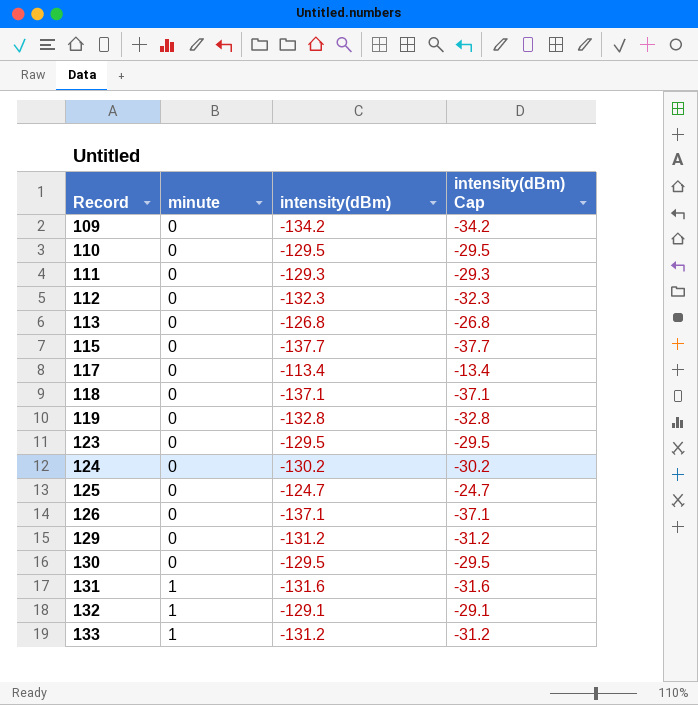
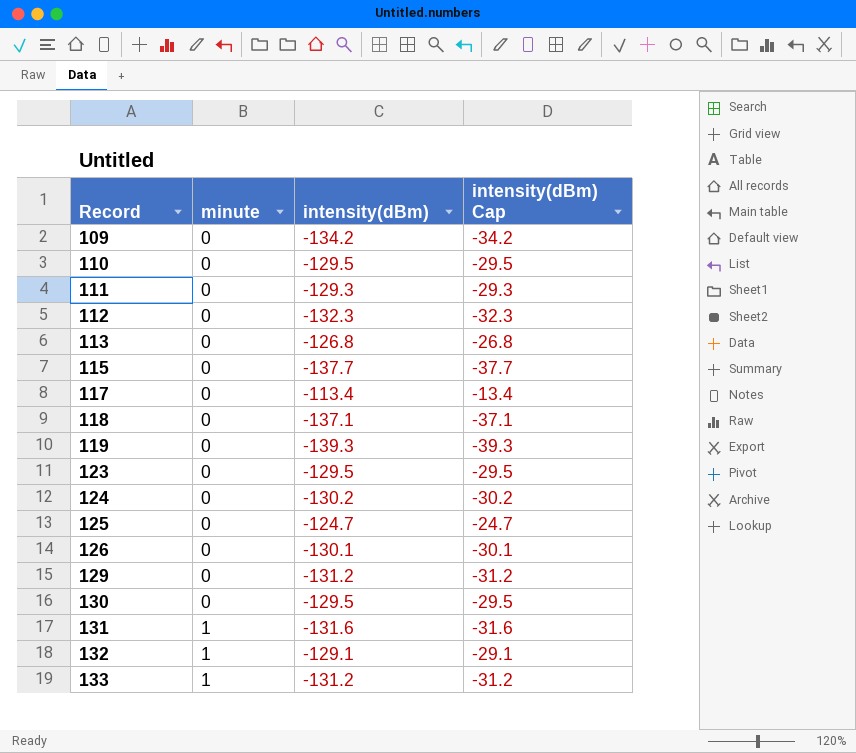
119 | intensity(dBm): -132.8 -> -139.3
119 | intensity(dBm) Cap: -32.8 -> -39.3
126 | intensity(dBm): -137.1 -> -130.1
126 | intensity(dBm) Cap: -37.1 -> -30.1

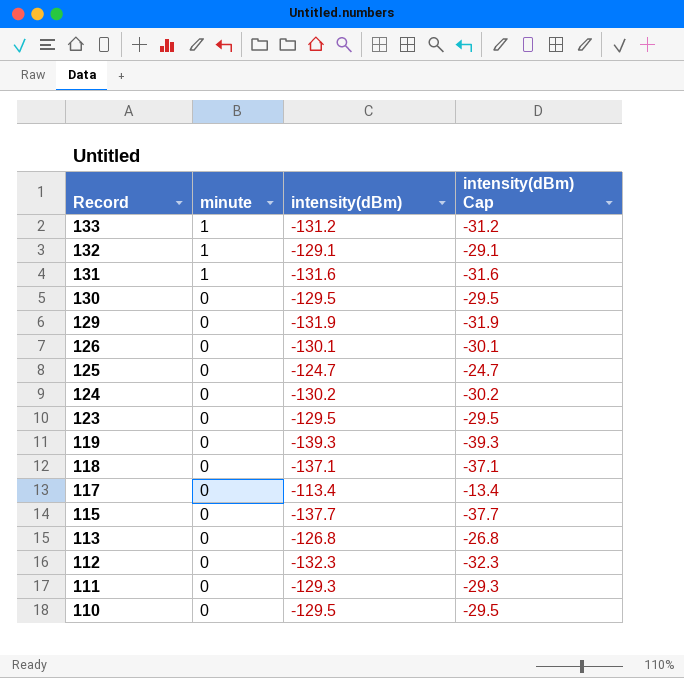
row order: Record ascending -> Record descending
row 109: 0 | -134.2 | -34.2 -> none
129 | intensity(dBm): -131.2 -> -131.9
129 | intensity(dBm) Cap: -31.2 -> -31.9

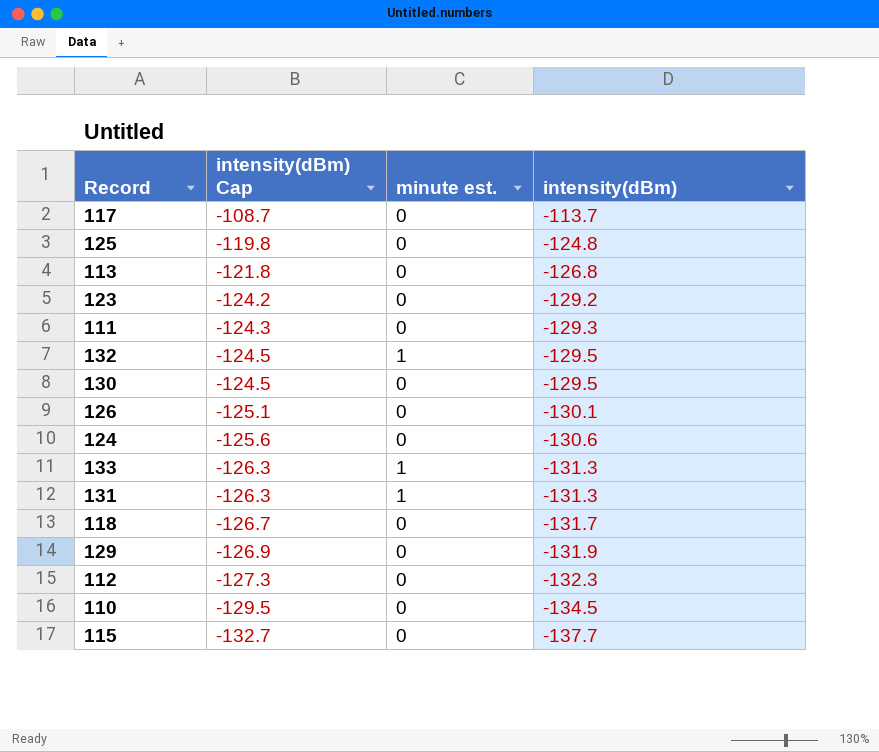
row order: Record descending -> intensity(dBm) Cap descending
column intensity(dBm) Cap | formula: [intensity(dBm)] + 100 -> [intensity(dBm)] + 5
column intensity(dBm) Cap | position: 4 -> 2
column name: minute -> minute est.
row 119: 0 | -139.3 | -39.3 -> none
117 | intensity(dBm): -113.4 -> -113.7
125 | intensity(dBm): -124.7 -> -124.8
123 | intensity(dBm): -129.5 -> -129.2
132 | intensity(dBm): -129.1 -> -129.5
124 | intensity(dBm): -130.2 -> -130.6
133 | intensity(dBm): -131.2 -> -131.3
131 | intensity(dBm): -131.6 -> -131.3
118 | intensity(dBm): -137.1 -> -131.7
110 | intensity(dBm): -129.5 -> -134.5

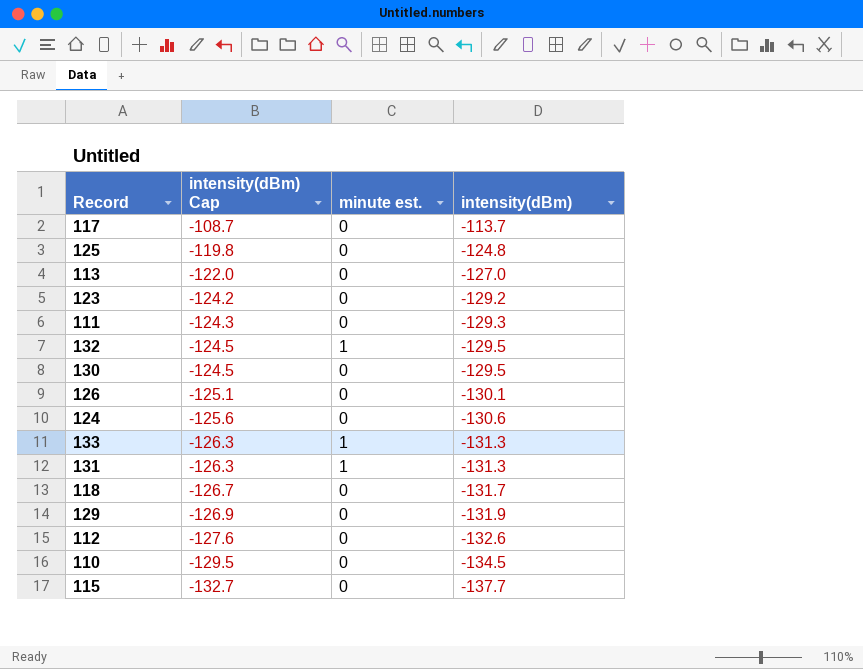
113 | intensity(dBm) Cap: -121.8 -> -122.0
113 | intensity(dBm): -126.8 -> -127.0
112 | intensity(dBm) Cap: -127.3 -> -127.6
112 | intensity(dBm): -132.3 -> -132.6

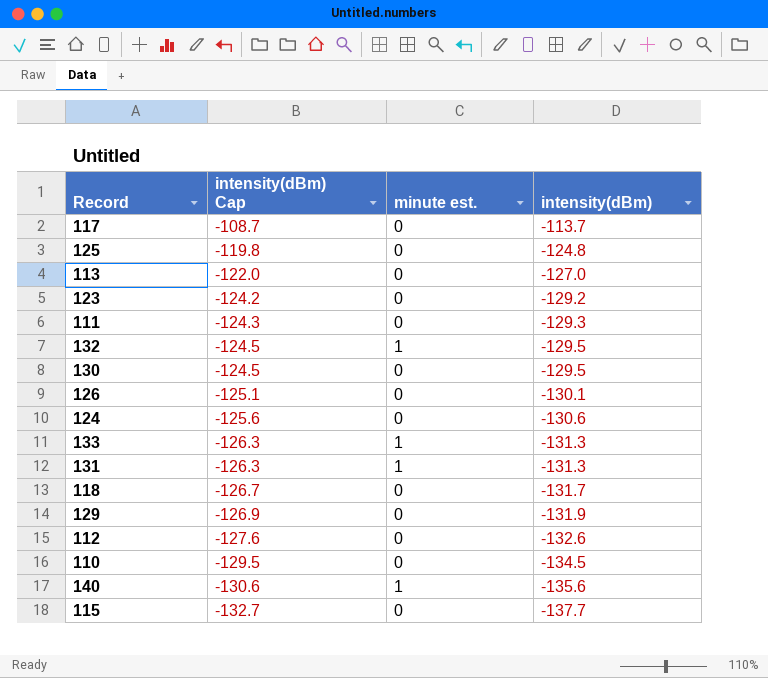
row 140: none -> -130.6 | 1 | -135.6

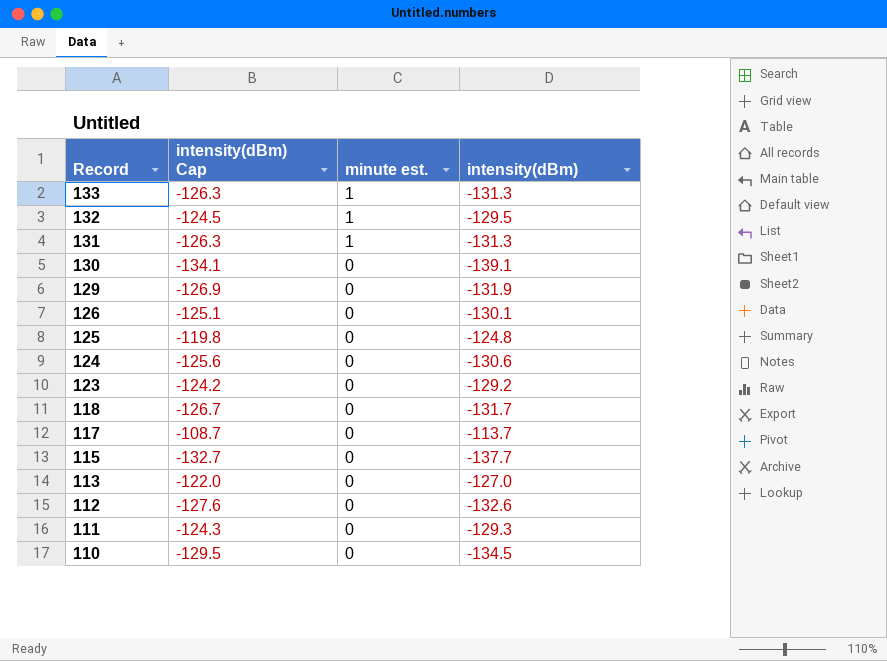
row order: intensity(dBm) Cap descending -> Record descending
row 140: -130.6 | 1 | -135.6 -> none
130 | intensity(dBm) Cap: -124.5 -> -134.1
130 | intensity(dBm): -129.5 -> -139.1

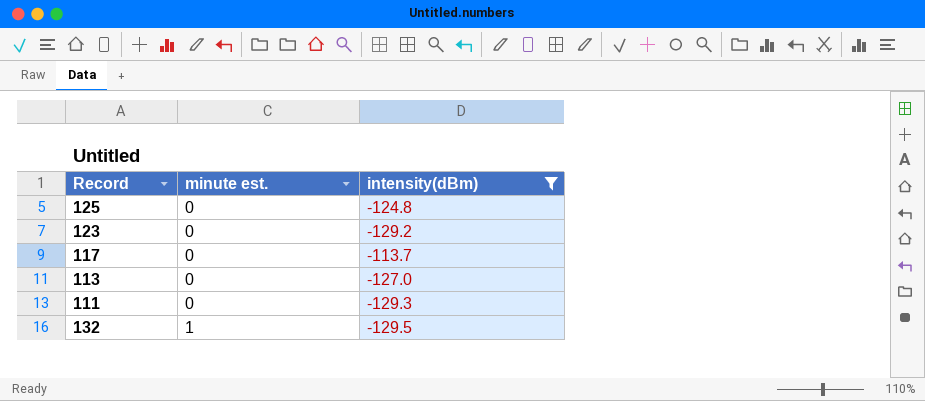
filter: none -> intensity(dBm) >= -129.5
row order: Record descending -> minute est. ascending
column intensity(dBm) Cap | formula: [intensity(dBm)] + 5 -> none

